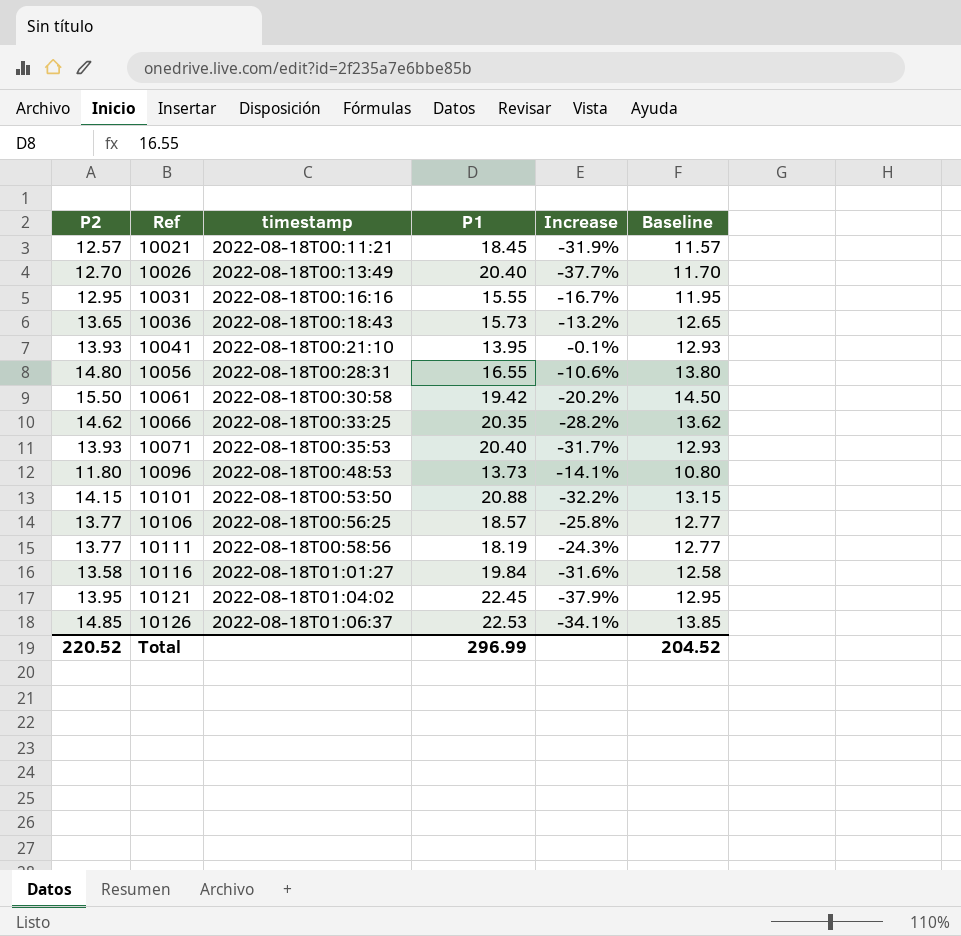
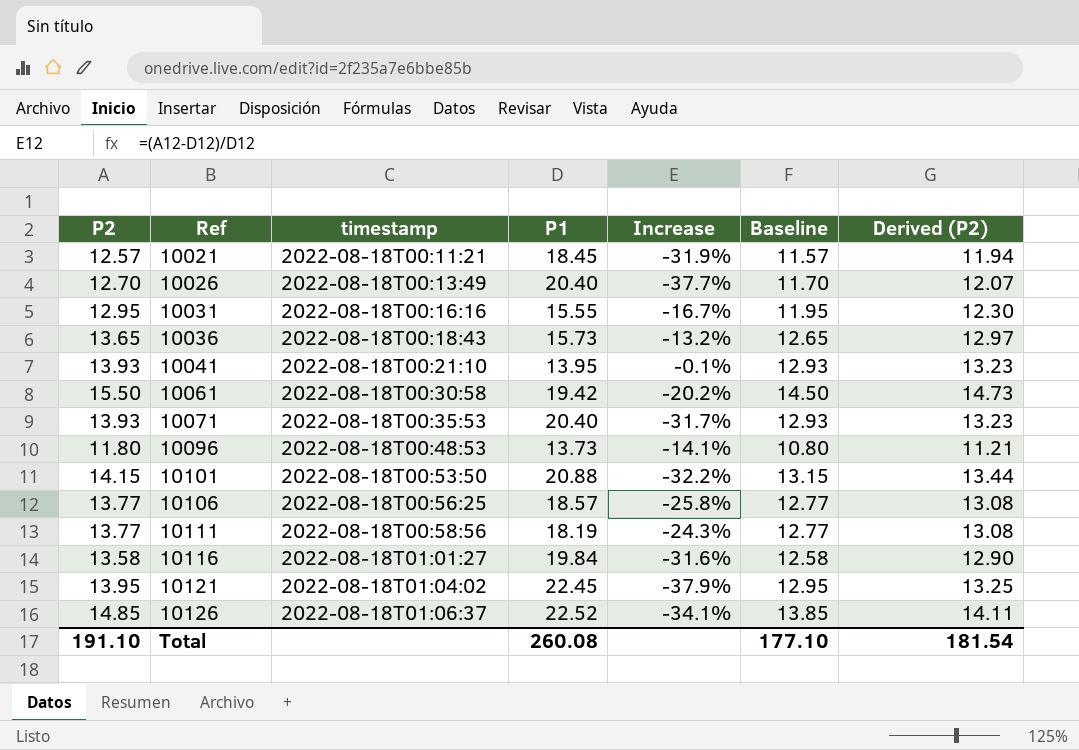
column Derived (P2) | formula: none -> [P2] * 0.95
row 10056: 14.80 | 2022-08-18T00:28:31 | 16.55 | -10.6% | 13.80 -> none
row 10066: 14.62 | 2022-08-18T00:33:25 | 20.35 | -28.2% | 13.62 -> none
10126 | P1: 22.53 -> 22.52
Total | P2: 220.52 -> 191.10
Total | P1: 296.99 -> 260.08
Total | Baseline: 204.52 -> 177.10

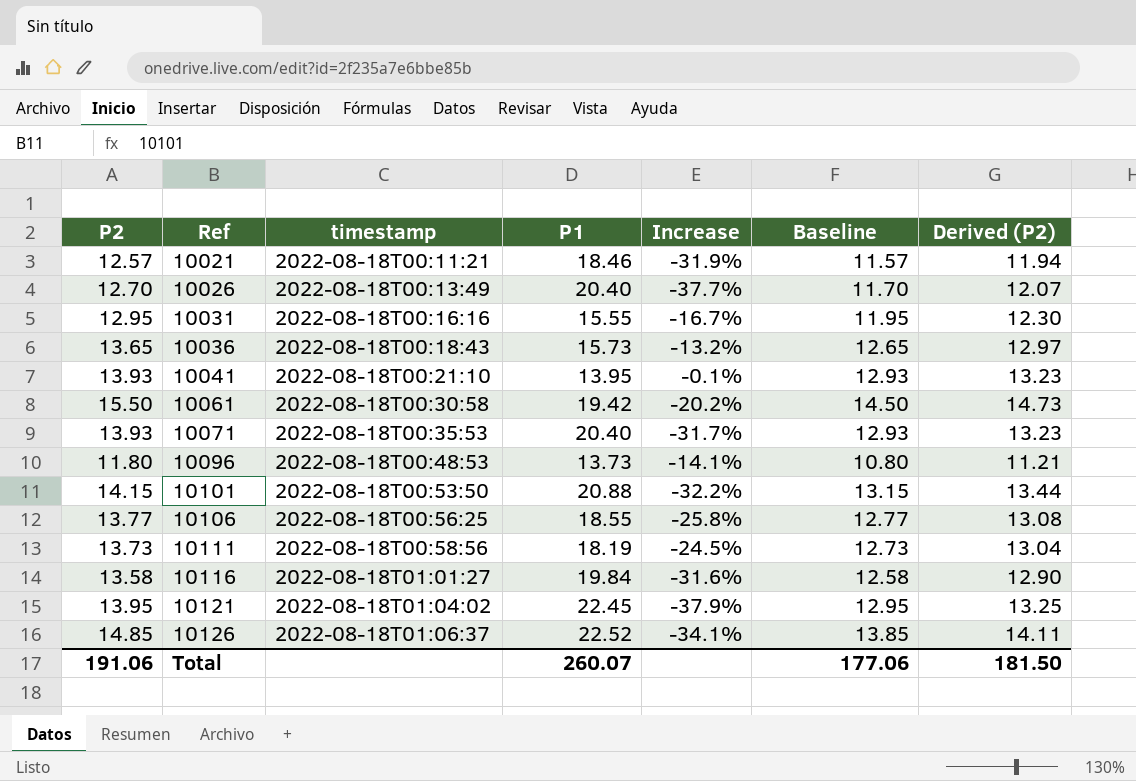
10021 | P1: 18.45 -> 18.46
10106 | P1: 18.57 -> 18.55
10111 | P2: 13.77 -> 13.73
10111 | Increase: -24.3% -> -24.5%
10111 | Baseline: 12.77 -> 12.73
10111 | Derived (P2): 13.08 -> 13.04
Total | P2: 191.10 -> 191.06
Total | P1: 260.08 -> 260.07
Total | Baseline: 177.10 -> 177.06
Total | Derived (P2): 181.54 -> 181.50

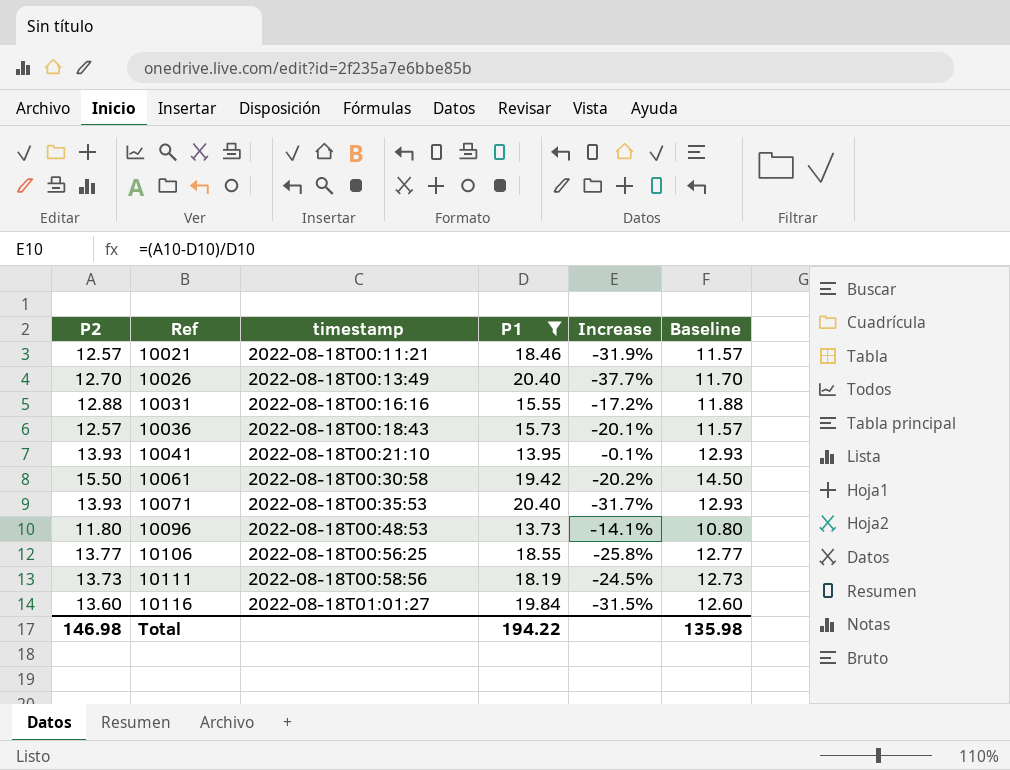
filter: none -> P1 <= 20.40
column Derived (P2) | formula: [P2] * 0.95 -> none
10031 | P2: 12.95 -> 12.88
10031 | Increase: -16.7% -> -17.2%
10031 | Baseline: 11.95 -> 11.88
10036 | P2: 13.65 -> 12.57
10036 | Increase: -13.2% -> -20.1%
10036 | Baseline: 12.65 -> 11.57
10116 | P2: 13.58 -> 13.60
10116 | Increase: -31.6% -> -31.5%
10116 | Baseline: 12.58 -> 12.60
Total | P2: 191.06 -> 146.98
Total | P1: 260.07 -> 194.22
Total | Baseline: 177.06 -> 135.98

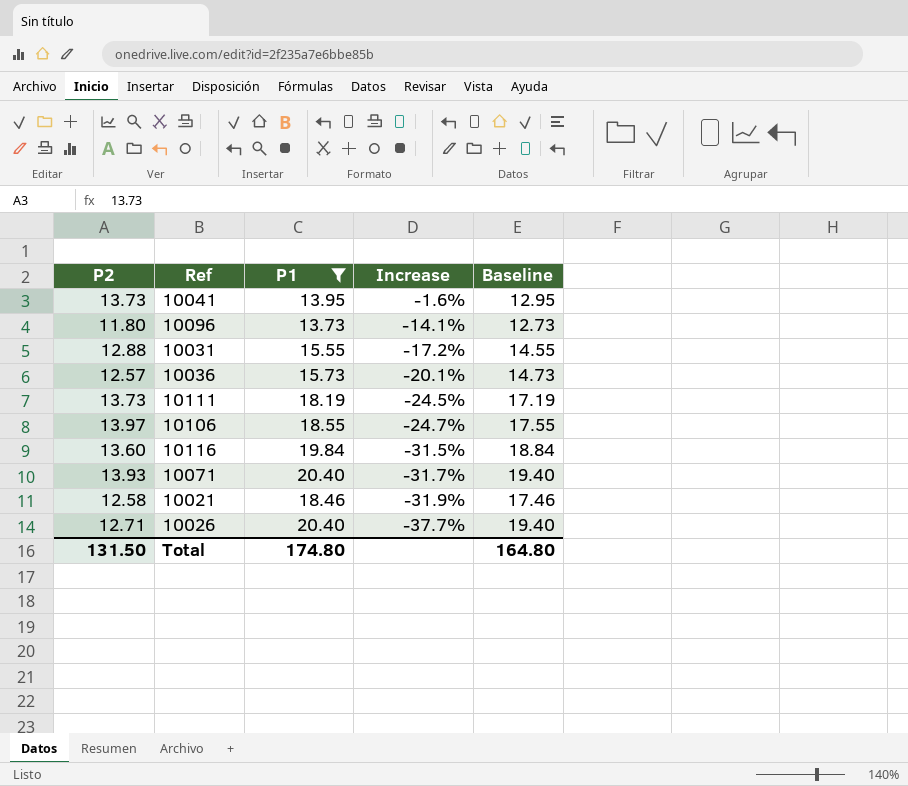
row order: Ref ascending -> Increase descending
column timestamp | position: 3 -> none
column Baseline | formula: [P2] - 1 -> [P1] - 1
row 10061: 15.50 | 2022-08-18T00:30:58 | 19.42 | -20.2% | 14.50 -> none
10041 | P2: 13.93 -> 13.73
10041 | Increase: -0.1% -> -1.6%
10106 | P2: 13.77 -> 13.97
10106 | Increase: -25.8% -> -24.7%
10021 | P2: 12.57 -> 12.58
10026 | P2: 12.70 -> 12.71
Total | P2: 146.98 -> 131.50
Total | P1: 194.22 -> 174.80
Total | Baseline: 135.98 -> 164.80

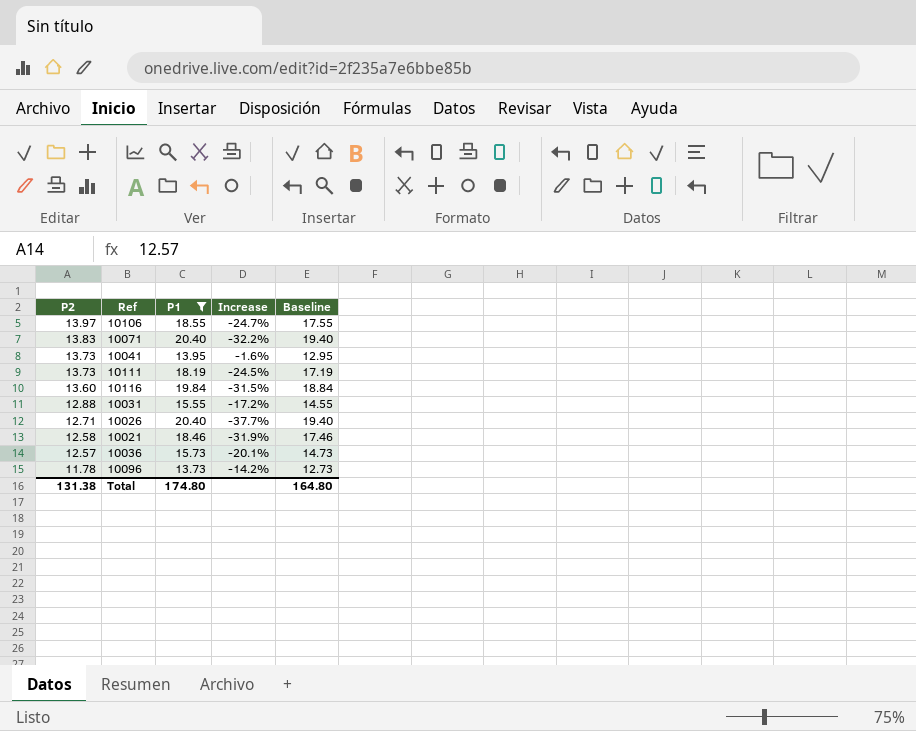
row order: Increase descending -> P2 descending
10071 | P2: 13.93 -> 13.83
10071 | Increase: -31.7% -> -32.2%
10096 | P2: 11.80 -> 11.78
10096 | Increase: -14.1% -> -14.2%
Total | P2: 131.50 -> 131.38

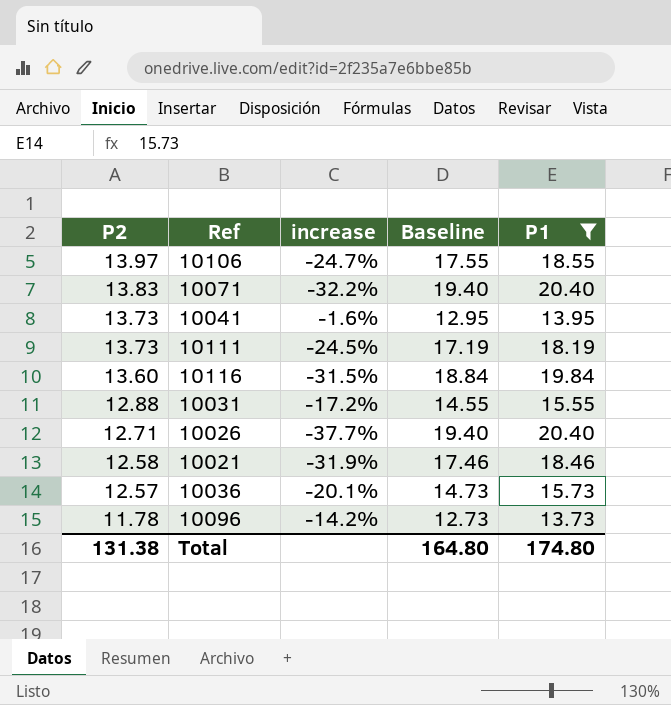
column name: Increase -> increase
column P1 | position: 3 -> 5

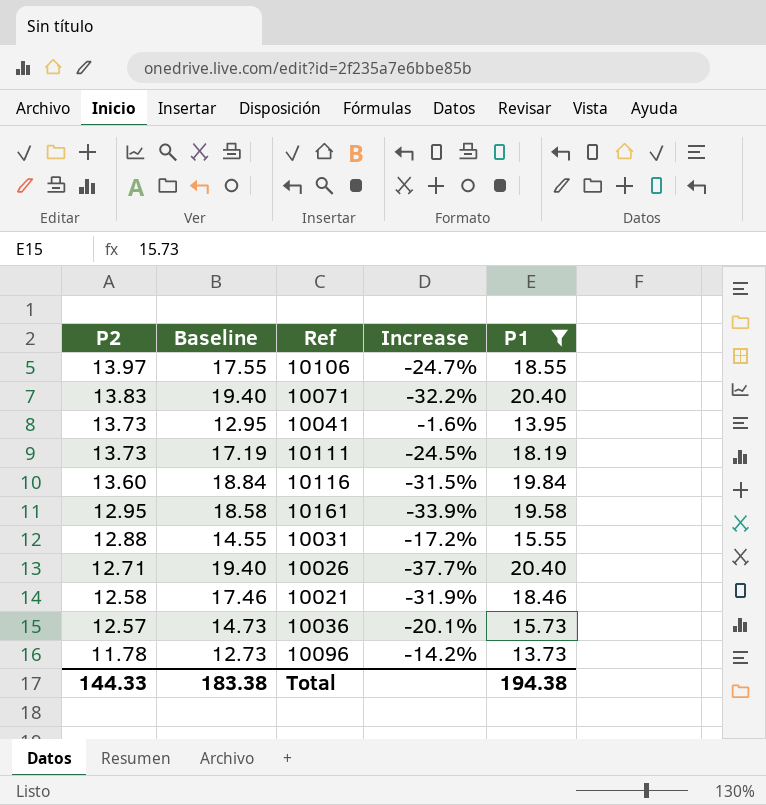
column Baseline | position: 4 -> 2
column name: increase -> Increase
row 10161: none -> 12.95 | 18.58 | -33.9% | 19.58
Total | P2: 131.38 -> 144.33
Total | Baseline: 164.80 -> 183.38
Total | P1: 174.80 -> 194.38

